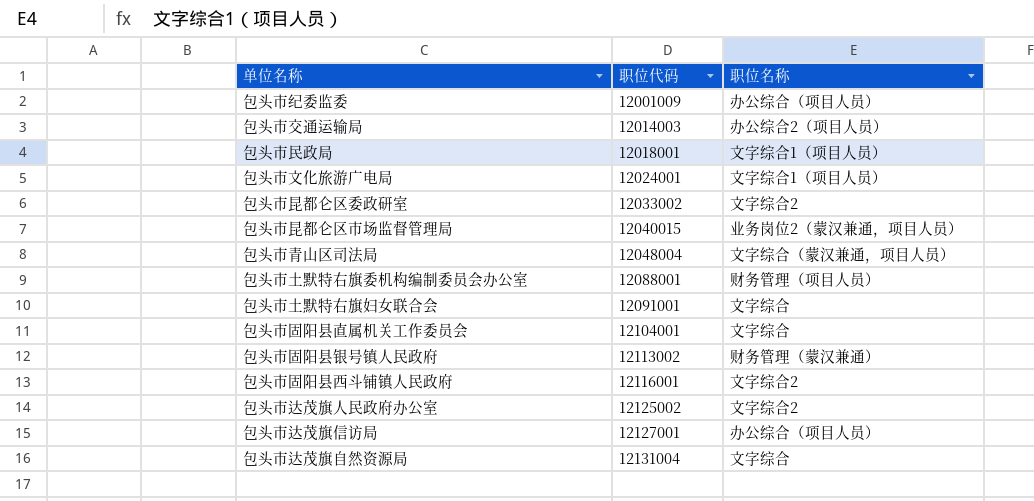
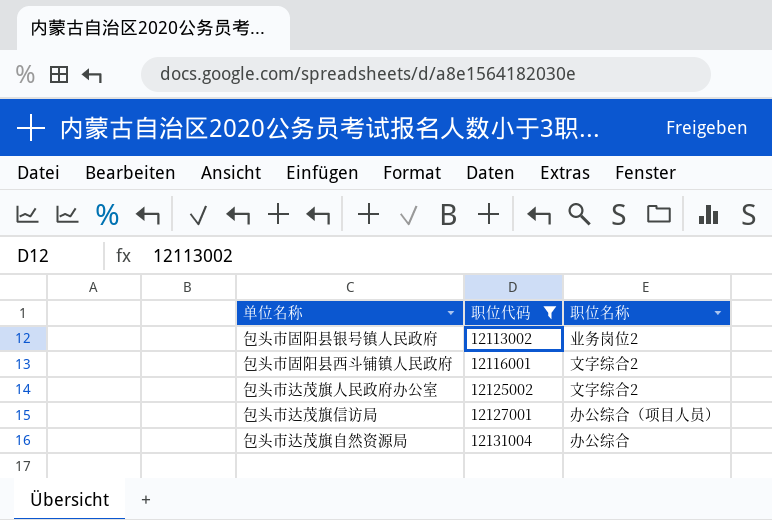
filter: none -> 职位代码 >= 12113002
包头市固阳县银号镇人民政府 | 职位名称: 财务管理（蒙汉兼通） -> 业务岗位2
包头市达茂旗自然资源局 | 职位名称: 文字综合 -> 办公综合

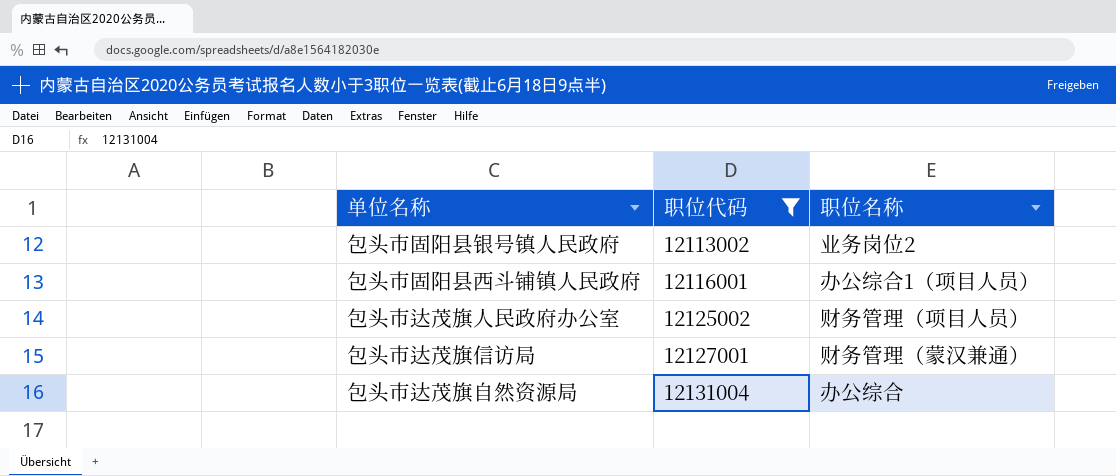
包头市固阳县西斗铺镇人民政府 | 职位名称: 文字综合2 -> 办公综合1（项目人员）
包头市达茂旗人民政府办公室 | 职位名称: 文字综合2 -> 财务管理（项目人员）
包头市达茂旗信访局 | 职位名称: 办公综合（项目人员） -> 财务管理（蒙汉兼通）

